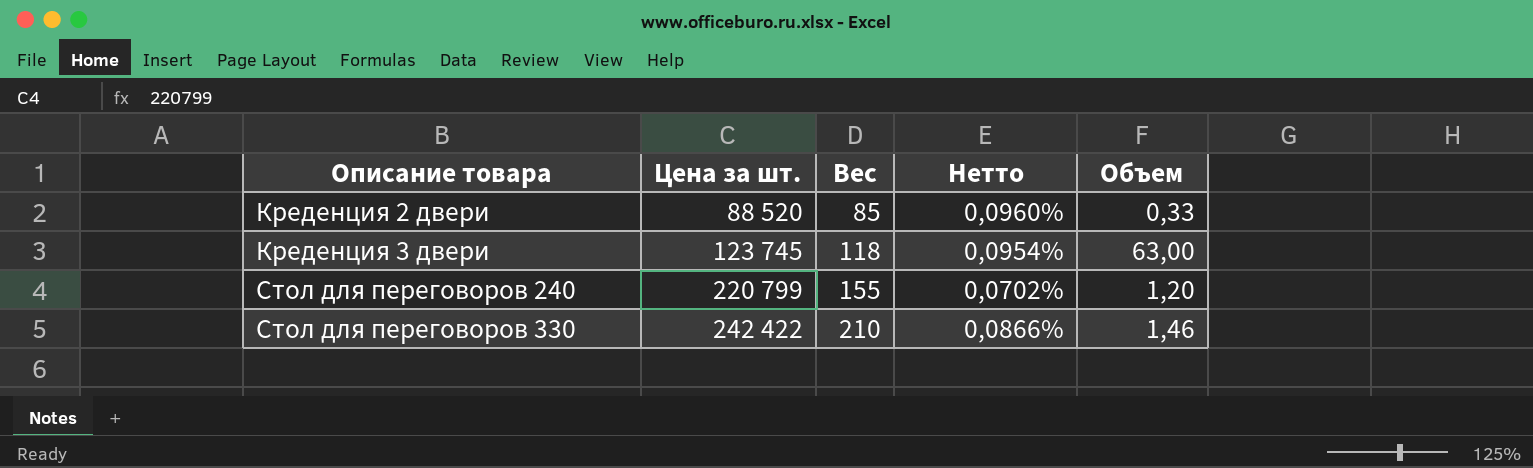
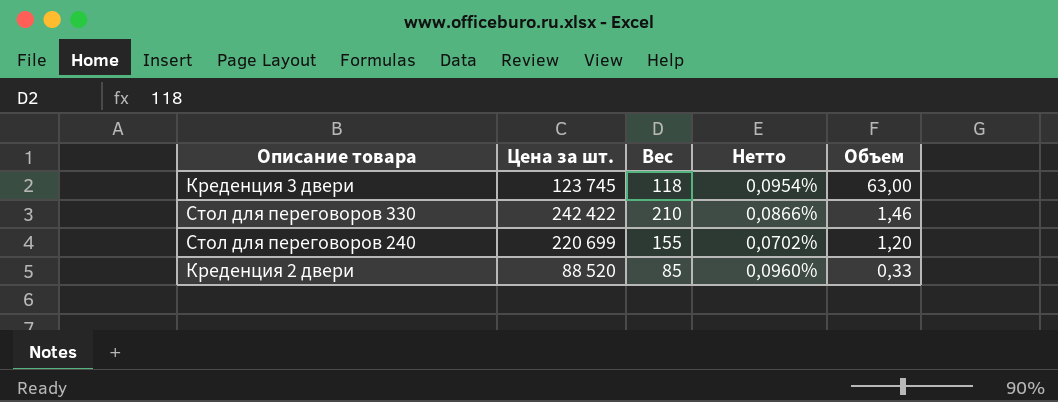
row order: Описание товара ascending -> Объем descending
Стол для переговоров 240 | Цена за шт.: 220 799 -> 220 699

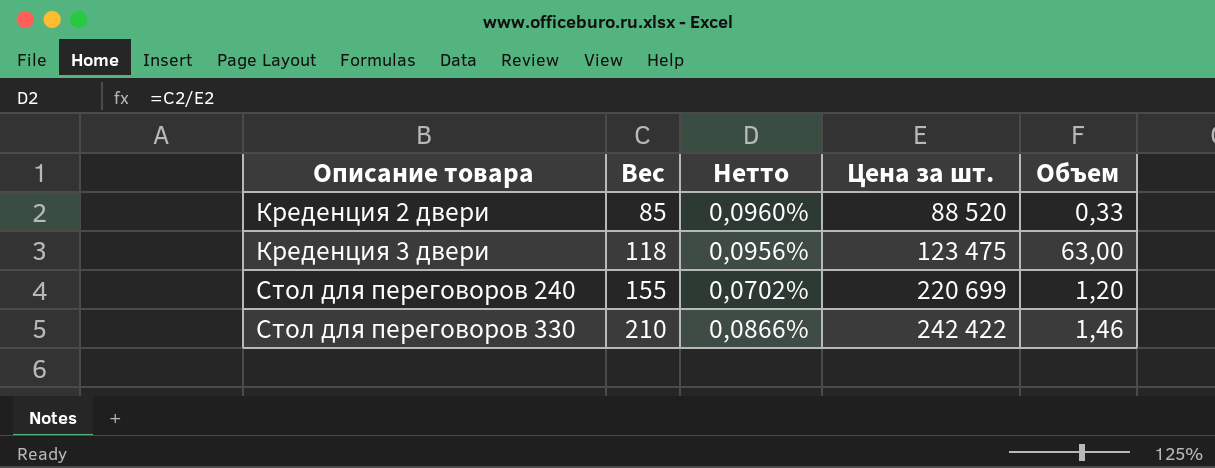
row order: Объем descending -> Описание товара ascending
column Цена за шт. | position: 2 -> 4
Креденция 3 двери | Нетто: 0,0954% -> 0,0956%
Креденция 3 двери | Цена за шт.: 123 745 -> 123 475

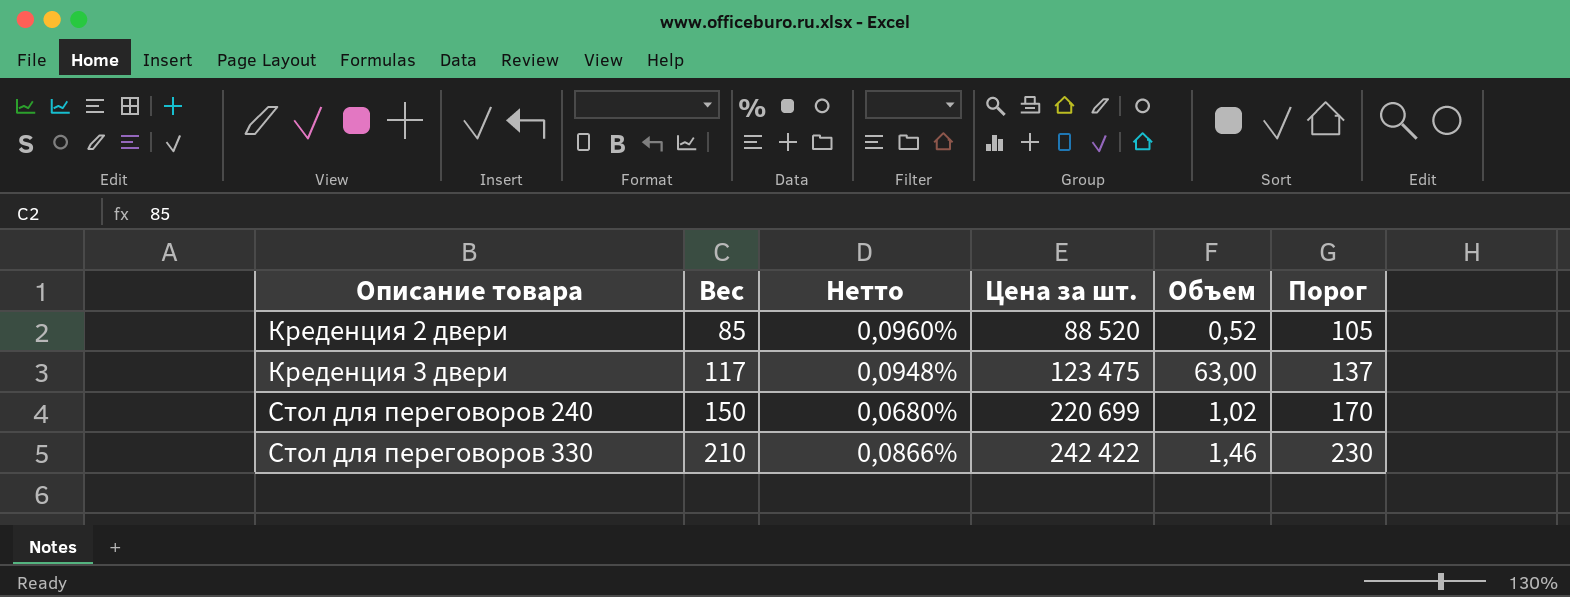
column Порог | formula: none -> [Вес] + 20
Креденция 2 двери | Объем: 0,33 -> 0,52
Креденция 3 двери | Вес: 118 -> 117
Креденция 3 двери | Нетто: 0,0956% -> 0,0948%
Стол для переговоров 240 | Вес: 155 -> 150
Стол для переговоров 240 | Нетто: 0,0702% -> 0,0680%
Стол для переговоров 240 | Объем: 1,20 -> 1,02

